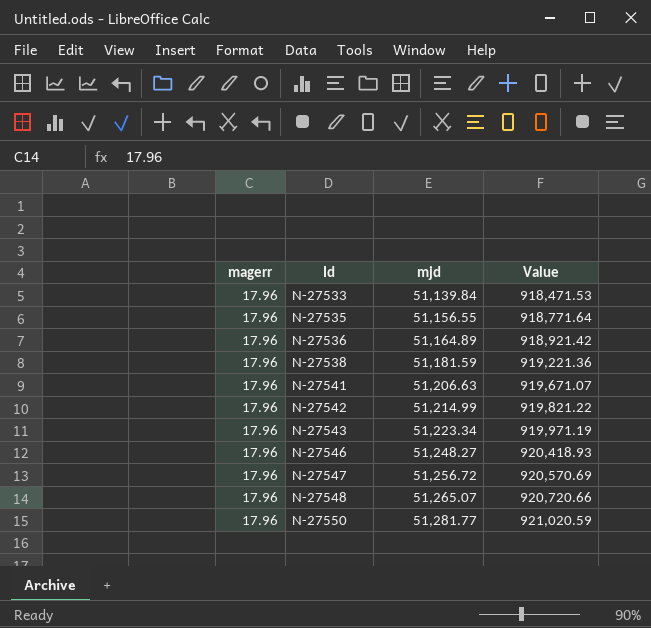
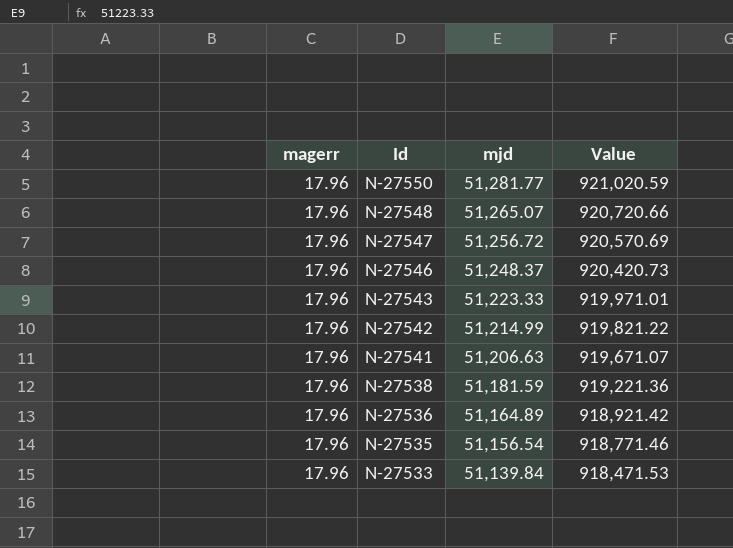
row order: Id ascending -> Id descending
N-27546 | mjd: 51,248.27 -> 51,248.37
N-27546 | Value: 920,418.93 -> 920,420.73
N-27543 | mjd: 51,223.34 -> 51,223.33
N-27543 | Value: 919,971.19 -> 919,971.01
N-27535 | mjd: 51,156.55 -> 51,156.54
N-27535 | Value: 918,771.64 -> 918,771.46

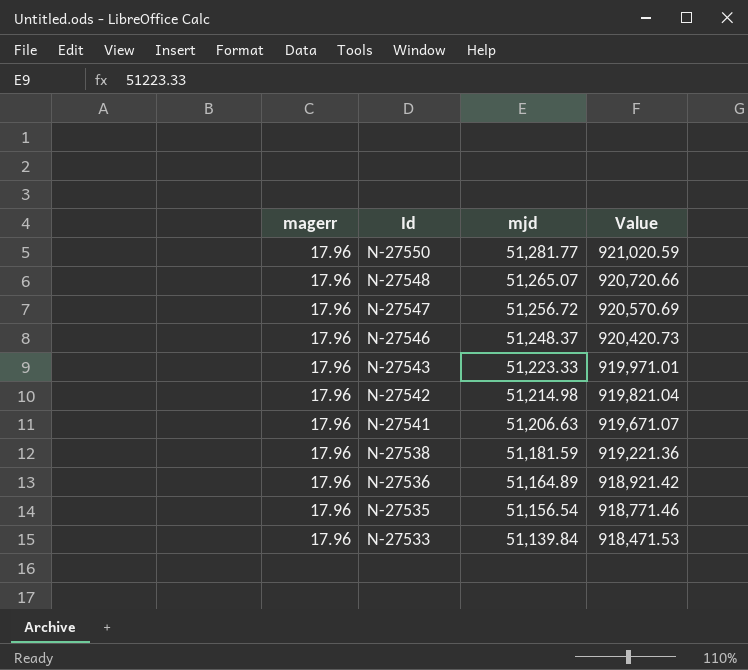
N-27542 | mjd: 51,214.99 -> 51,214.98
N-27542 | Value: 919,821.22 -> 919,821.04

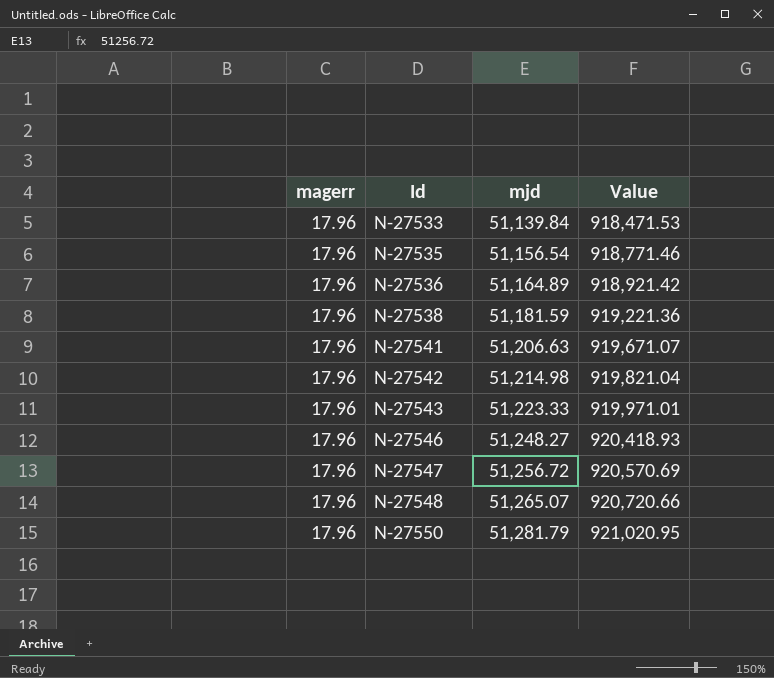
row order: Id descending -> Id ascending
N-27546 | mjd: 51,248.37 -> 51,248.27
N-27546 | Value: 920,420.73 -> 920,418.93
N-27550 | mjd: 51,281.77 -> 51,281.79
N-27550 | Value: 921,020.59 -> 921,020.95

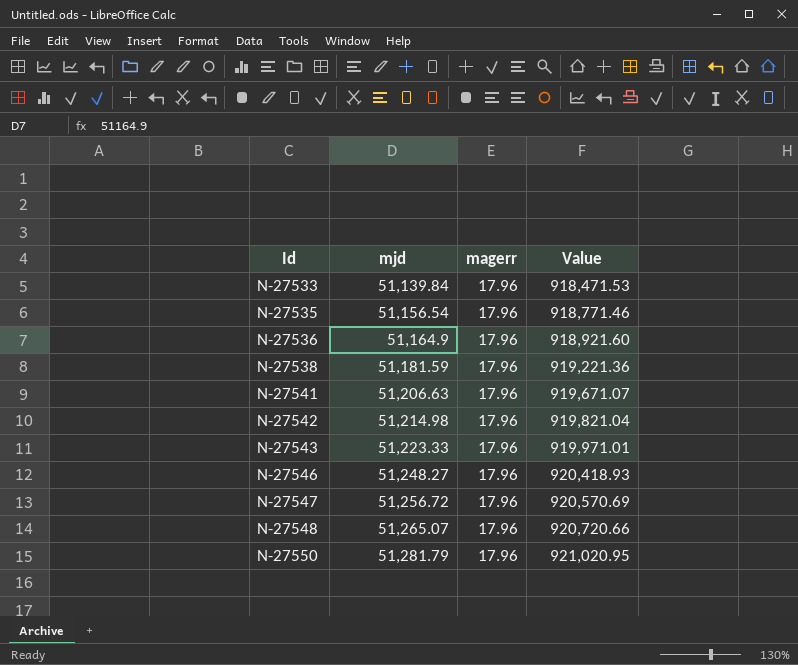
column magerr | position: 1 -> 3
N-27536 | mjd: 51,164.89 -> 51,164.9
N-27536 | Value: 918,921.42 -> 918,921.60

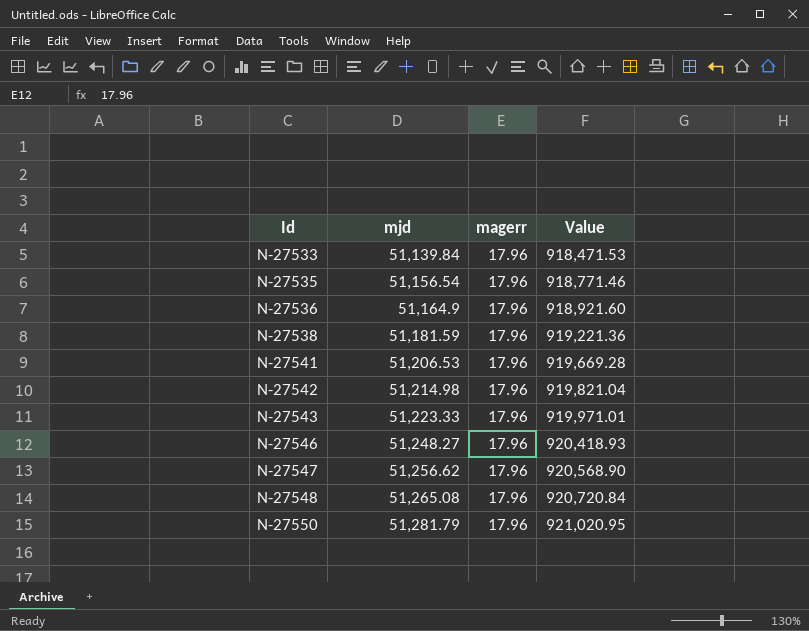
N-27541 | mjd: 51,206.63 -> 51,206.53
N-27541 | Value: 919,671.07 -> 919,669.28
N-27547 | mjd: 51,256.72 -> 51,256.62
N-27547 | Value: 920,570.69 -> 920,568.90
N-27548 | mjd: 51,265.07 -> 51,265.08
N-27548 | Value: 920,720.66 -> 920,720.84

